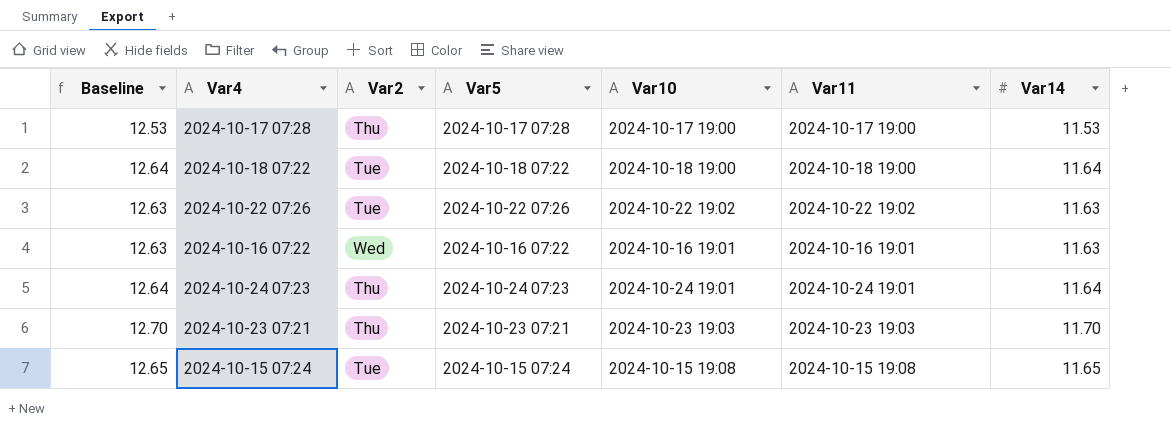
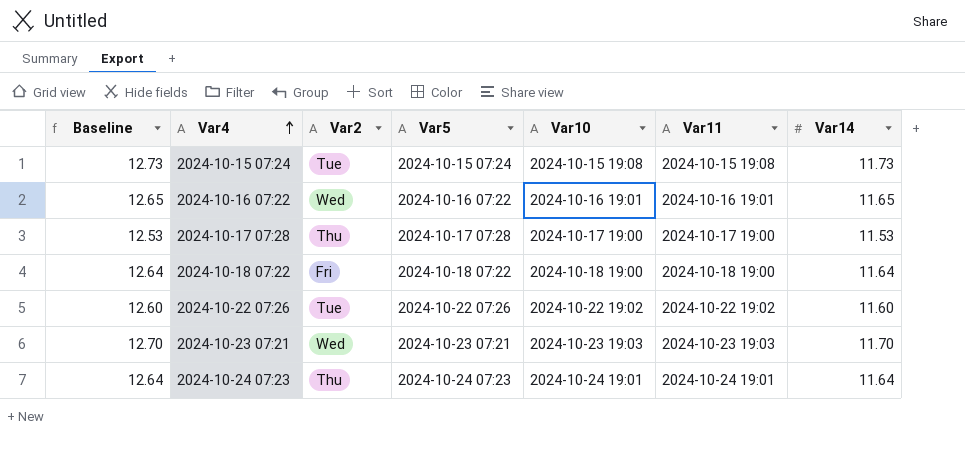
row order: none -> Var4 ascending
2024-10-15 07:24 | Baseline: 12.65 -> 12.73
2024-10-15 07:24 | Var14: 11.65 -> 11.73
2024-10-16 07:22 | Baseline: 12.63 -> 12.65
2024-10-16 07:22 | Var14: 11.63 -> 11.65
2024-10-18 07:22 | Var2: Tue -> Fri
2024-10-22 07:26 | Baseline: 12.63 -> 12.60
2024-10-22 07:26 | Var14: 11.63 -> 11.60
2024-10-23 07:21 | Var2: Thu -> Wed

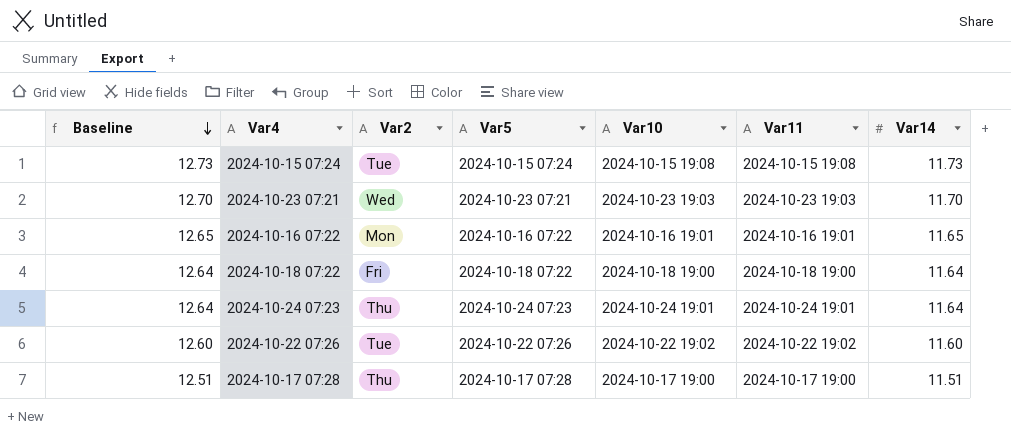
row order: Var4 ascending -> Baseline descending
2024-10-16 07:22 | Var2: Wed -> Mon
2024-10-17 07:28 | Baseline: 12.53 -> 12.51
2024-10-17 07:28 | Var14: 11.53 -> 11.51

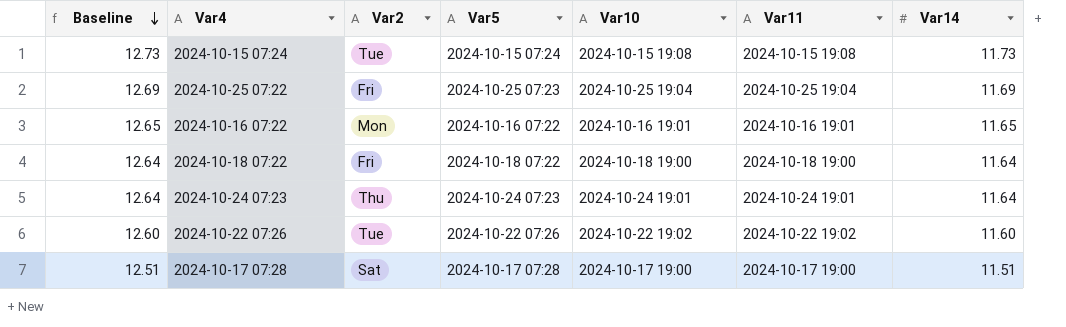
row 2024-10-23 07:21: 12.70 | Wed | 2024-10-23 07:21 | 2024-10-23 19:03 | 2024-10-23 19:03 | 11.70 -> none
row 2024-10-25 07:22: none -> 12.69 | Fri | 2024-10-25 07:23 | 2024-10-25 19:04 | 2024-10-25 19:04 | 11.69
2024-10-17 07:28 | Var2: Thu -> Sat

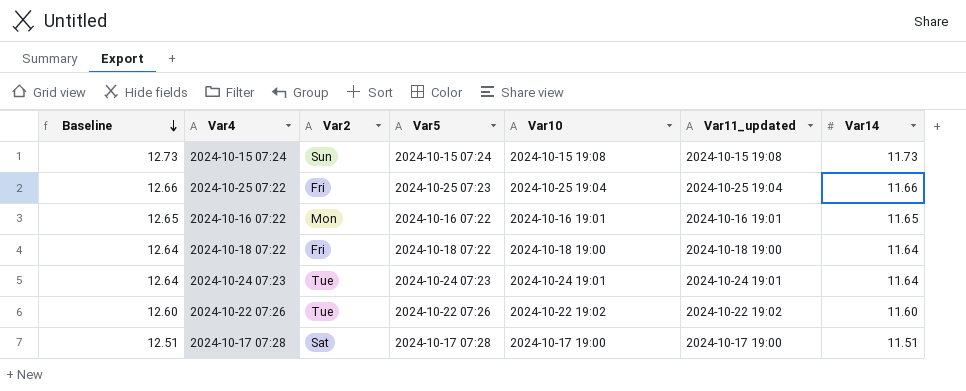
column name: Var11 -> Var11_updated
2024-10-15 07:24 | Var2: Tue -> Sun
2024-10-25 07:22 | Baseline: 12.69 -> 12.66
2024-10-25 07:22 | Var14: 11.69 -> 11.66
2024-10-24 07:23 | Var2: Thu -> Tue

